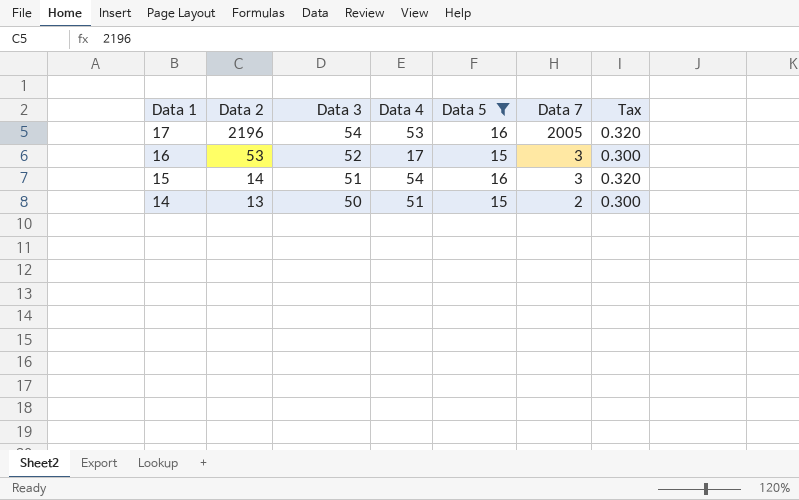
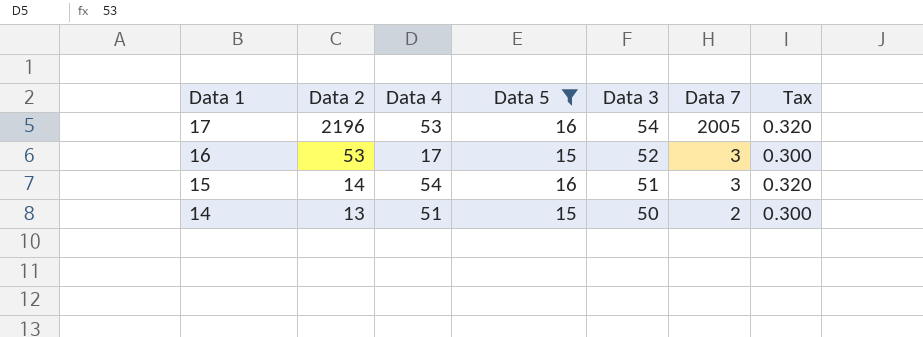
column Data 3 | position: 3 -> 5

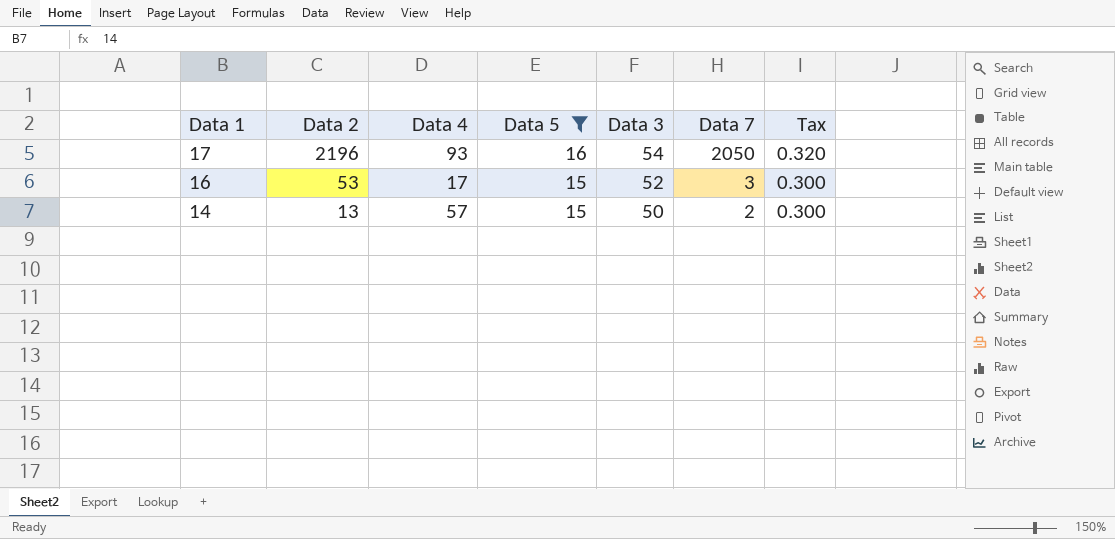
row 15: 14 | 54 | 16 | 51 | 3 | 0.320 -> none
17 | Data 4: 53 -> 93
17 | Data 7: 2005 -> 2050
14 | Data 4: 51 -> 57

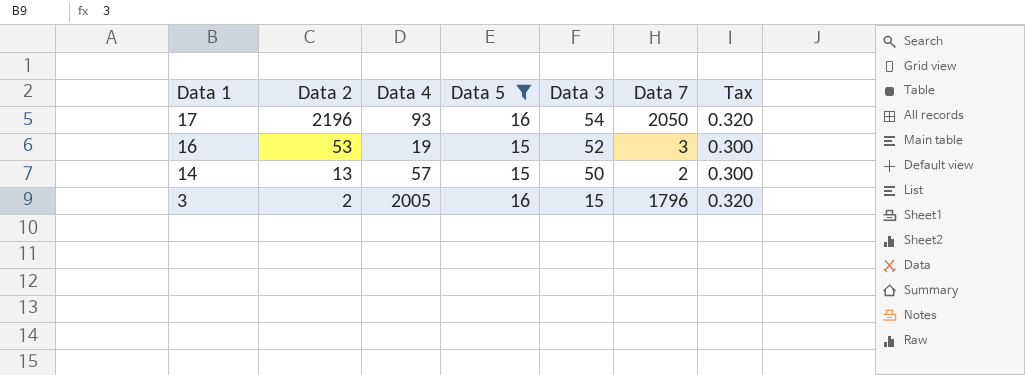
16 | Data 4: 17 -> 19
row 3: none -> 2 | 2005 | 16 | 15 | 1796 | 0.320

